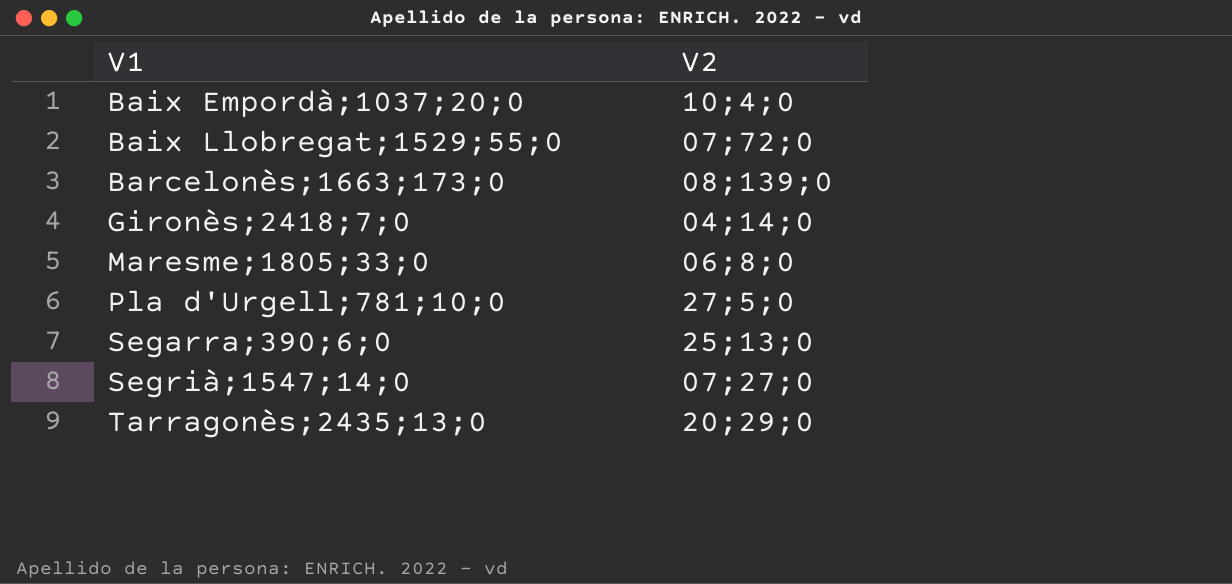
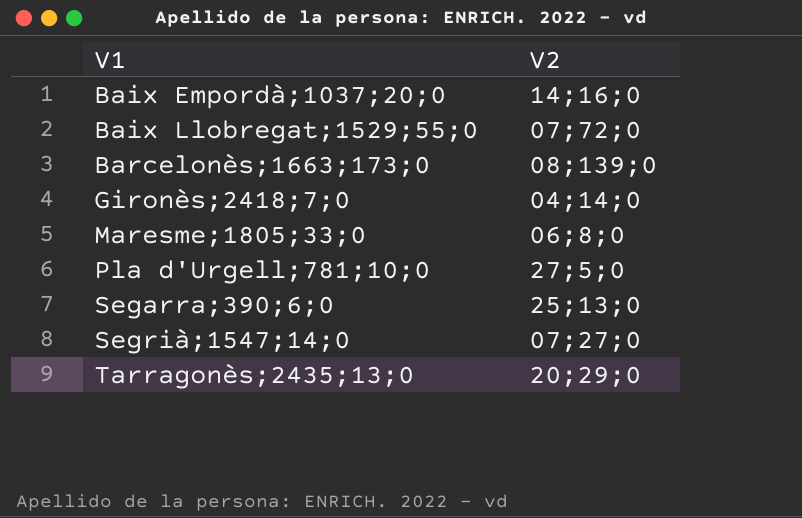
Baix Empordà;1037;20;0 | V2: 10;4;0 -> 14;16;0

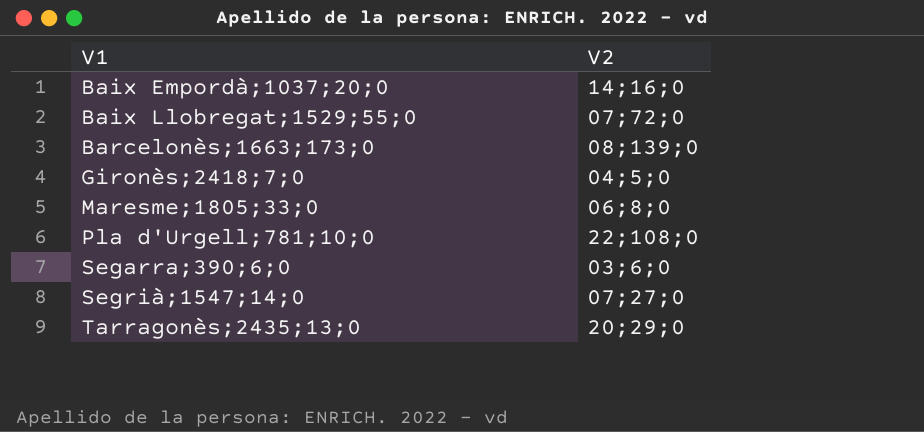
Gironès;2418;7;0 | V2: 04;14;0 -> 04;5;0
Pla d'Urgell;781;10;0 | V2: 27;5;0 -> 22;108;0
Segarra;390;6;0 | V2: 25;13;0 -> 03;6;0

